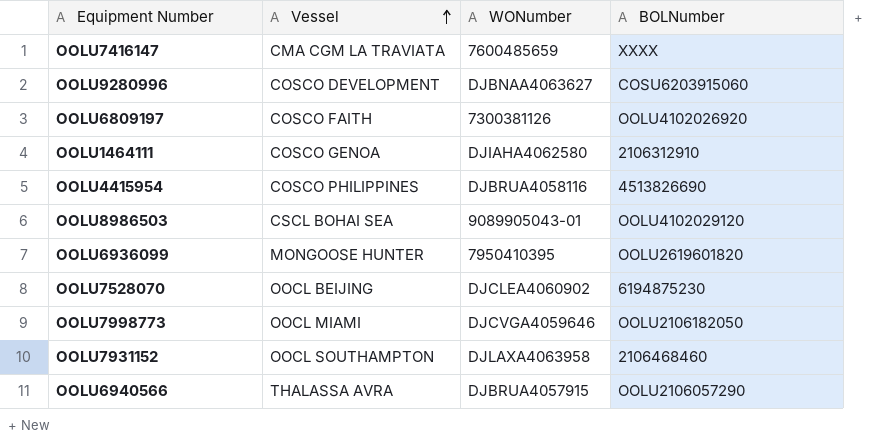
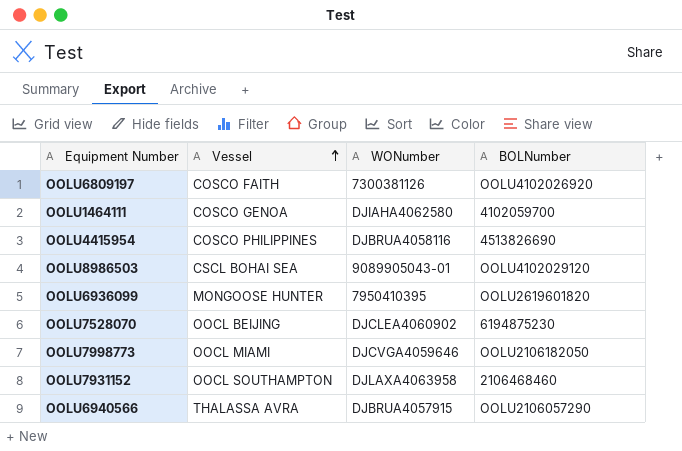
row OOLU7416147: CMA CGM LA TRAVIATA | 7600485659 | XXXX -> none
row OOLU9280996: COSCO DEVELOPMENT | DJBNAA4063627 | COSU6203915060 -> none
OOLU1464111 | BOLNumber: 2106312910 -> 4102059700

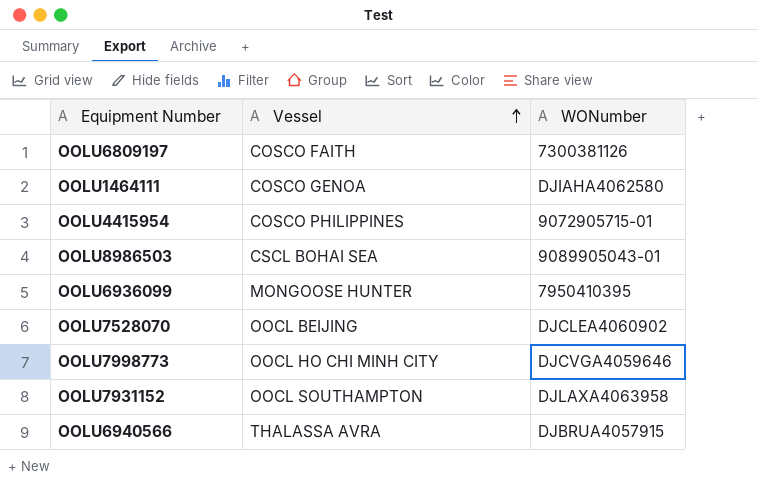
column BOLNumber | position: 4 -> none
OOLU4415954 | WONumber: DJBRUA4058116 -> 9072905715-01
OOLU7998773 | Vessel: OOCL MIAMI -> OOCL HO CHI MINH CITY

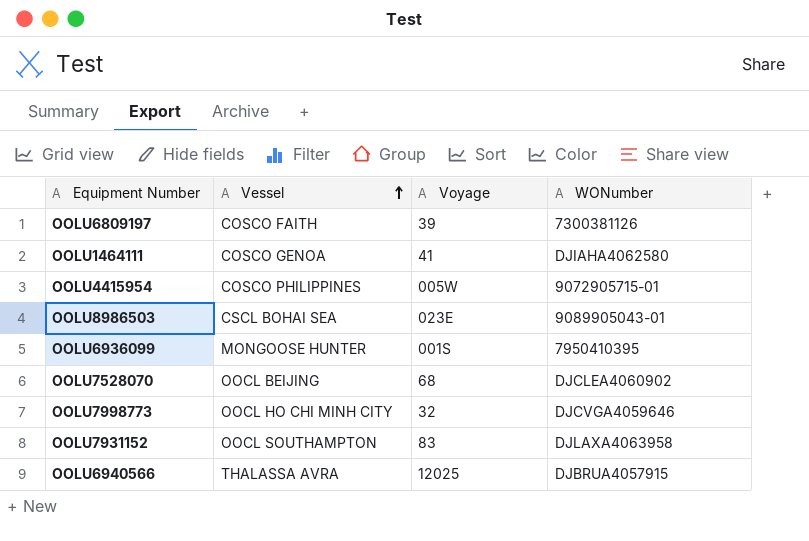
column Voyage | position: none -> 3

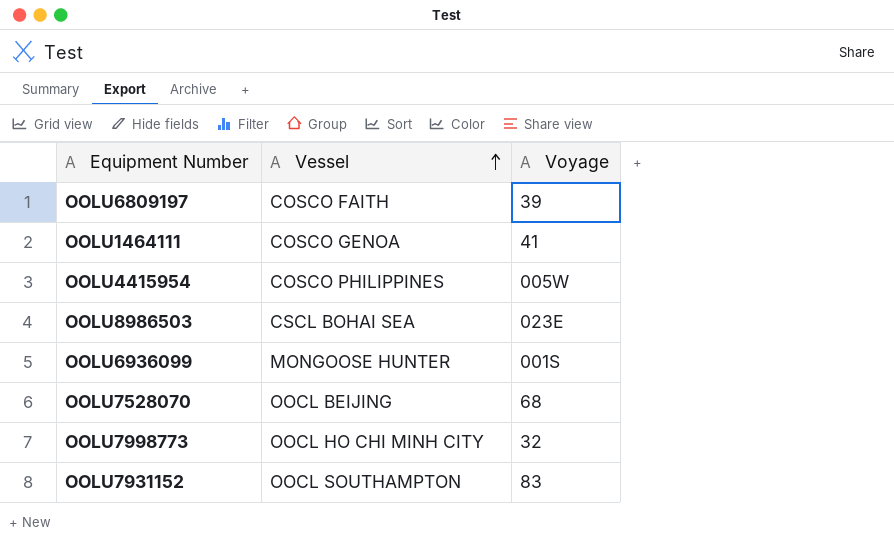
column WONumber | position: 4 -> none
row OOLU6940566: THALASSA AVRA | 12025 | DJBRUA4057915 -> none

